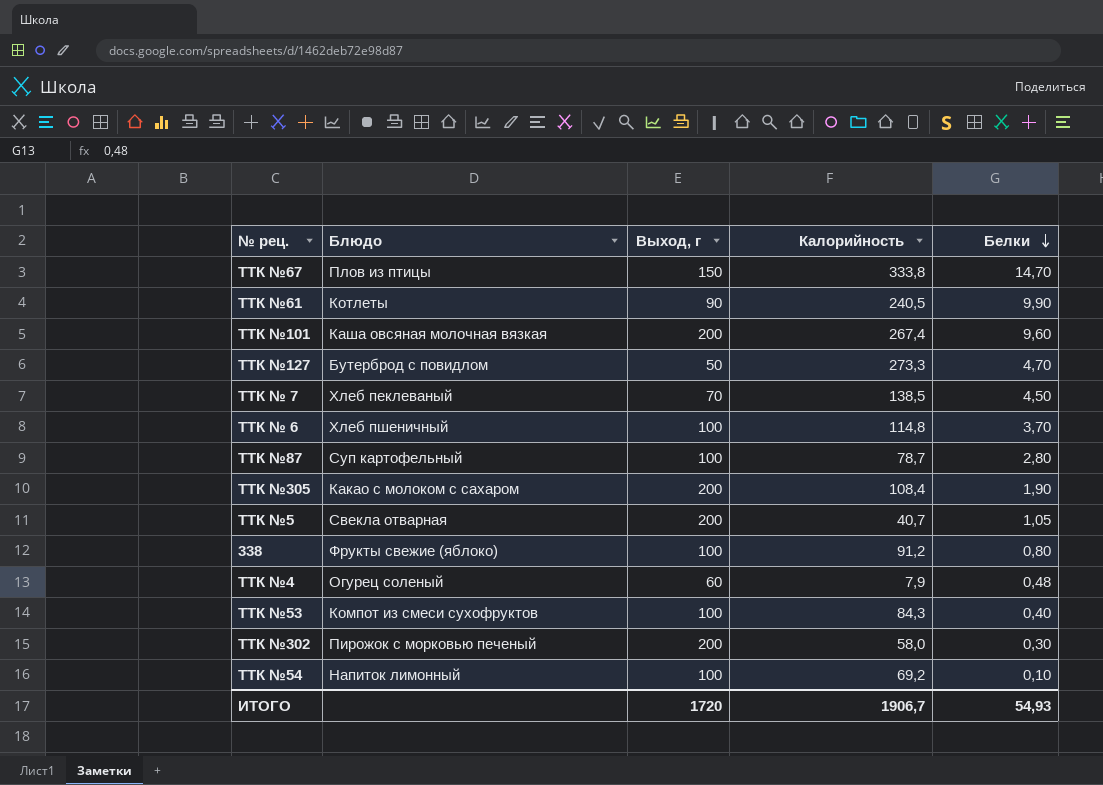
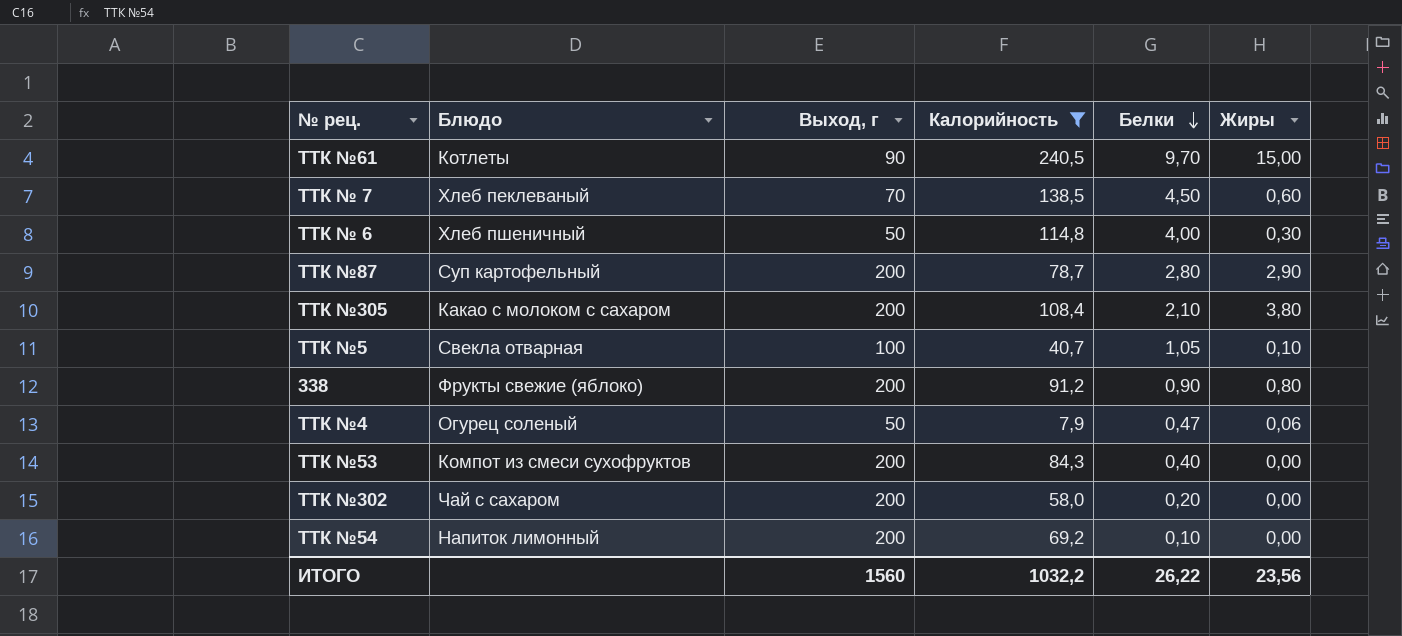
filter: none -> Калорийность <= 240,5
column Жиры | position: none -> 6
ТТК №61 | Белки: 9,90 -> 9,70
ТТК № 6 | Выход, г: 100 -> 50
ТТК № 6 | Белки: 3,70 -> 4,00
ТТК №87 | Выход, г: 100 -> 200
ТТК №305 | Белки: 1,90 -> 2,10
ТТК №5 | Выход, г: 200 -> 100
338 | Выход, г: 100 -> 200
338 | Белки: 0,80 -> 0,90
ТТК №4 | Выход, г: 60 -> 50
ТТК №4 | Белки: 0,48 -> 0,47
ТТК №53 | Выход, г: 100 -> 200
ТТК №302 | Блюдо: Пирожок с морковью печеный -> Чай с сахаром
ТТК №302 | Белки: 0,30 -> 0,20
ТТК №54 | Выход, г: 100 -> 200
ИТОГО | Выход, г: 1720 -> 1560
ИТОГО | Калорийность: 1906,7 -> 1032,2
ИТОГО | Белки: 54,93 -> 26,22

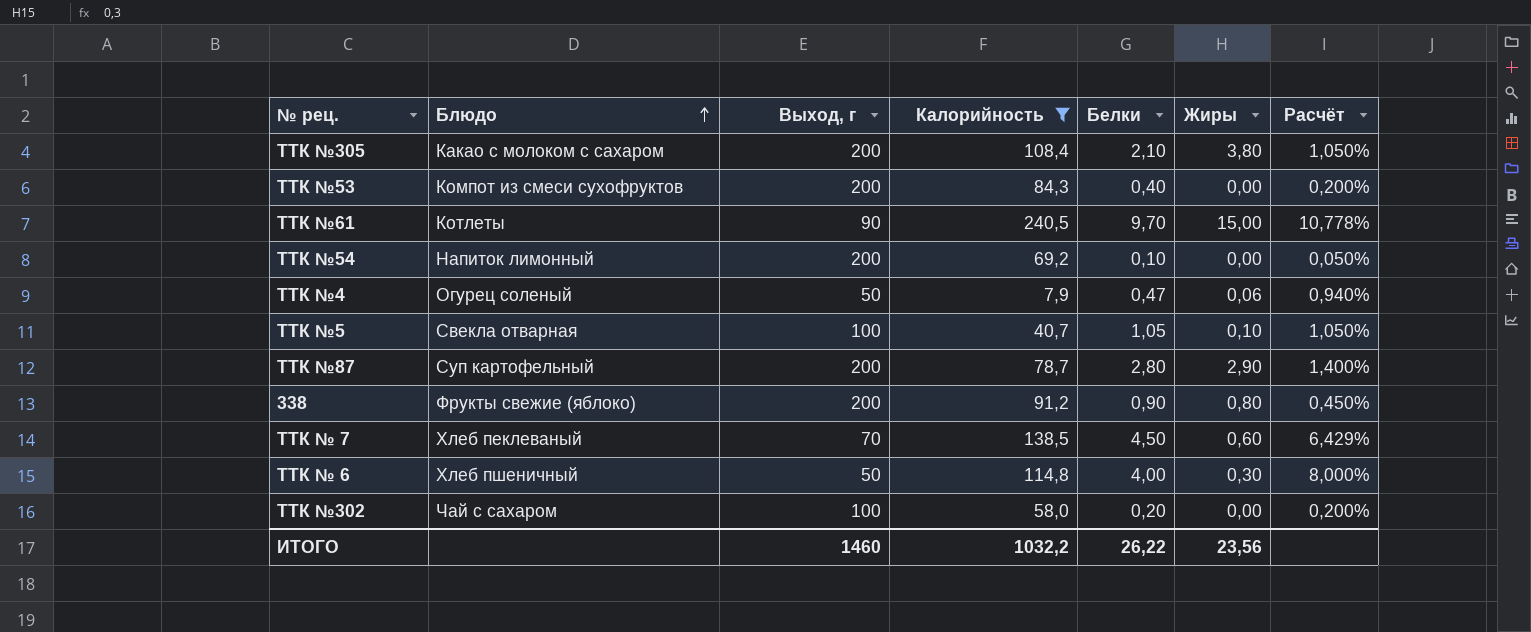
row order: Белки descending -> Блюдо ascending
column Расчёт | formula: none -> [Белки] / [Выход, г]
ТТК №302 | Выход, г: 200 -> 100
ИТОГО | Выход, г: 1560 -> 1460

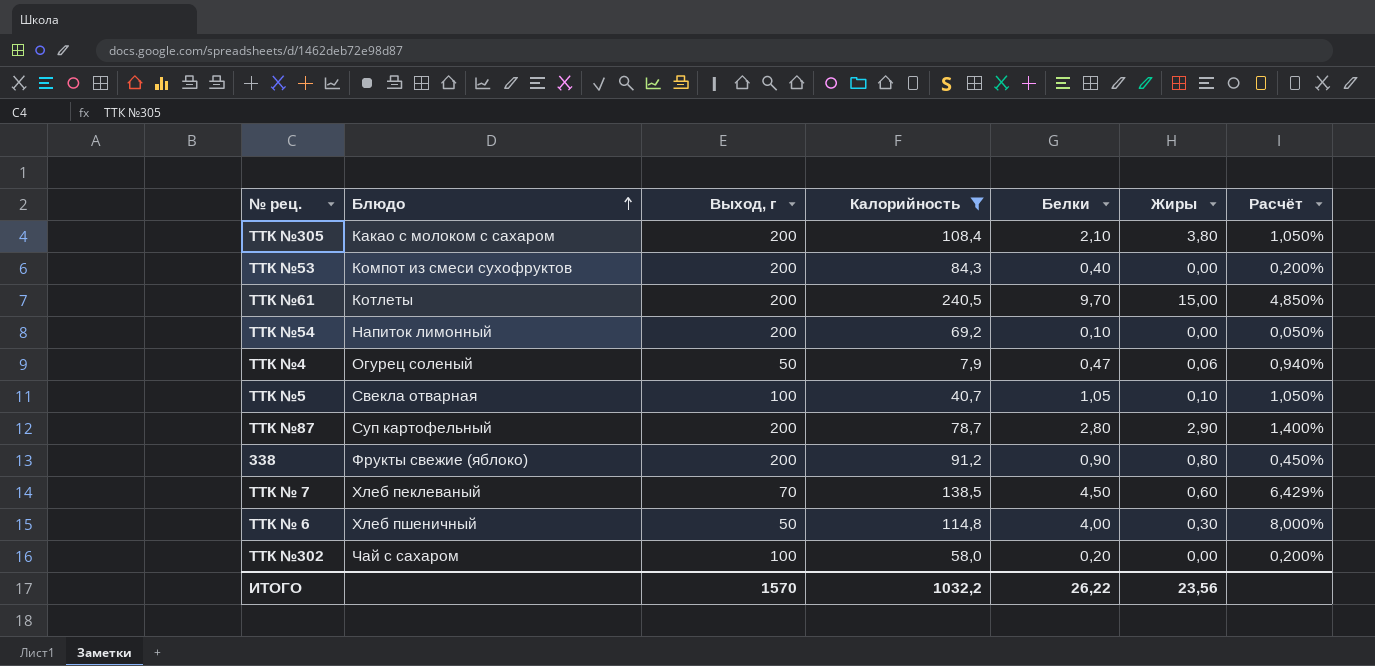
ТТК №61 | Выход, г: 90 -> 200
ТТК №61 | Расчёт: 10,778% -> 4,850%
ИТОГО | Выход, г: 1460 -> 1570

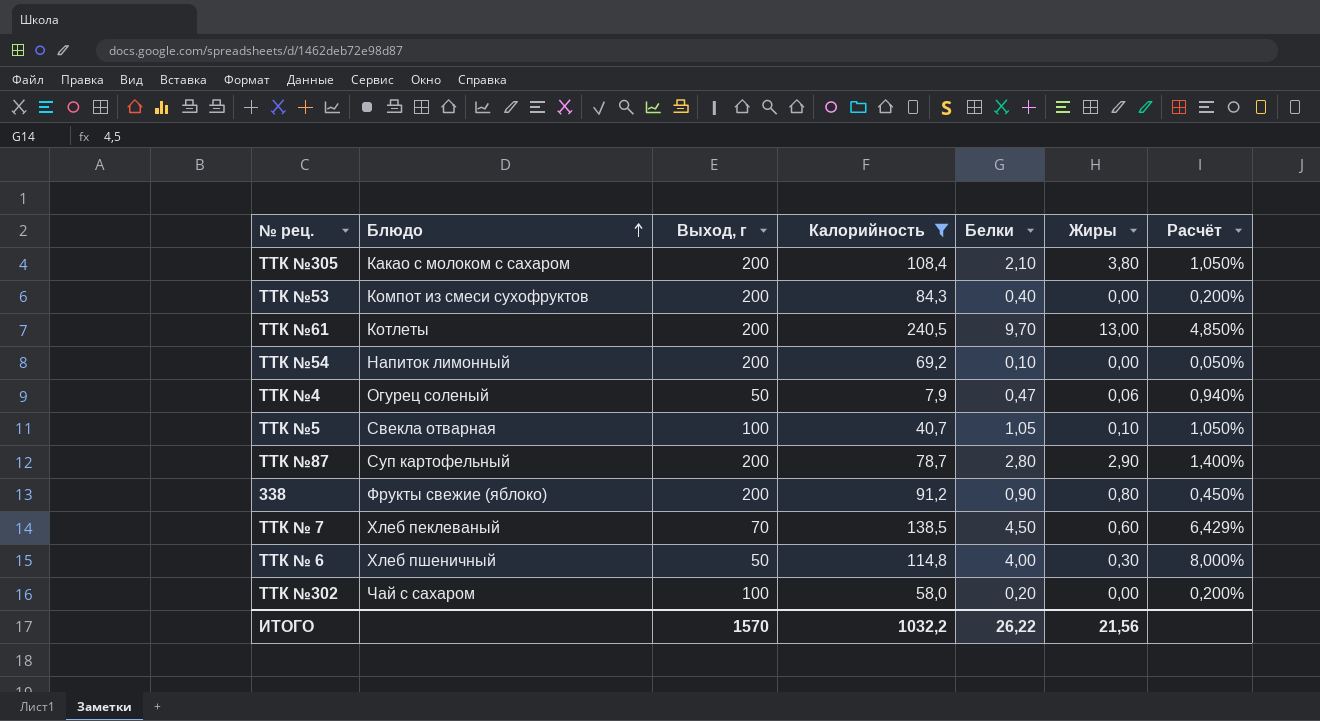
ТТК №61 | Жиры: 15,00 -> 13,00
ИТОГО | Жиры: 23,56 -> 21,56

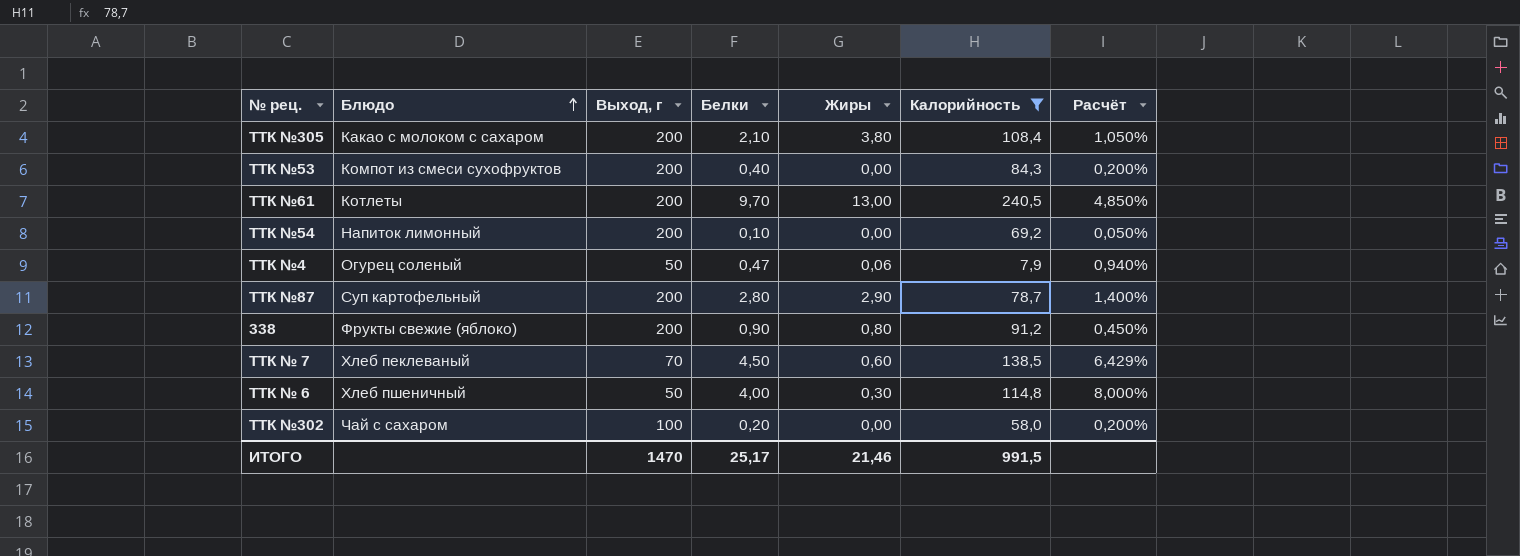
column Калорийность | position: 4 -> 6
row ТТК №5: Свекла отварная | 100 | 40,7 | 1,05 | 0,10 | 1,050% -> none
ИТОГО | Выход, г: 1570 -> 1470
ИТОГО | Белки: 26,22 -> 25,17
ИТОГО | Жиры: 21,56 -> 21,46
ИТОГО | Калорийность: 1032,2 -> 991,5

